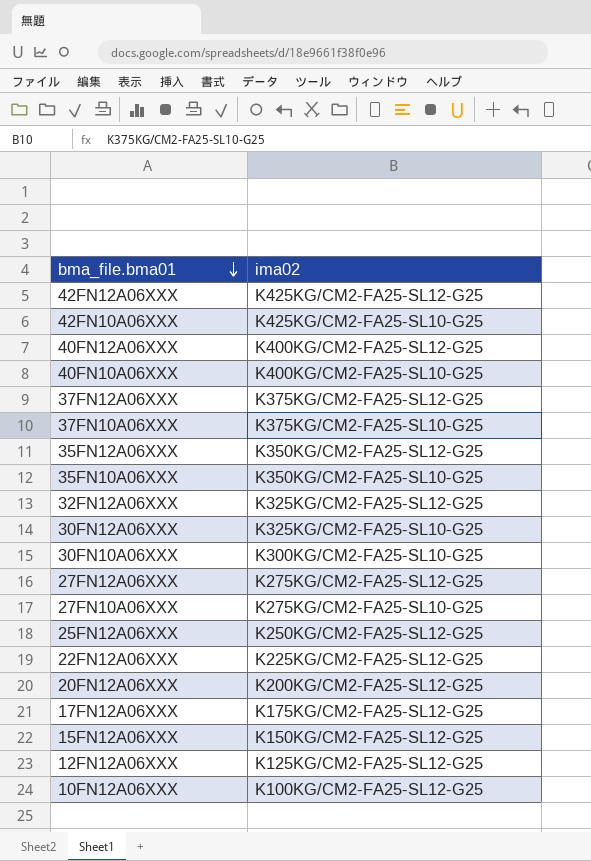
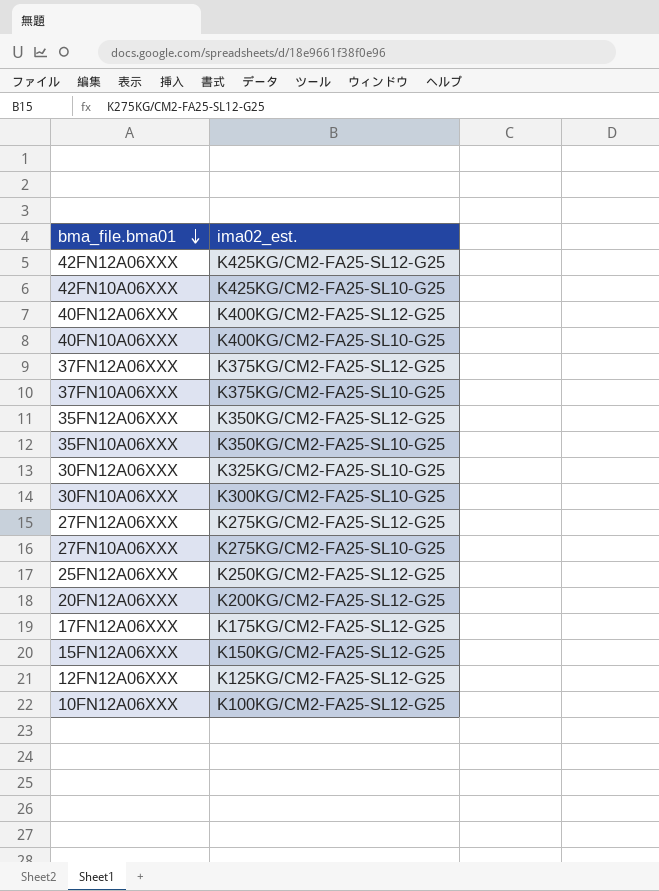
column name: ima02 -> ima02_est.
row 32FN12A06XXX: K325KG/CM2-FA25-SL12-G25 -> none
row 22FN12A06XXX: K225KG/CM2-FA25-SL12-G25 -> none

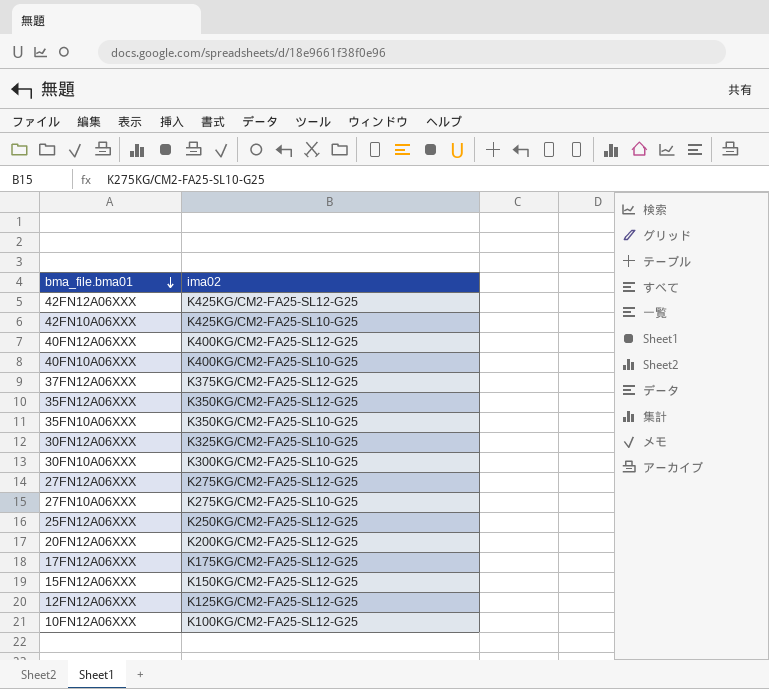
column name: ima02_est. -> ima02
row 37FN10A06XXX: K375KG/CM2-FA25-SL10-G25 -> none

